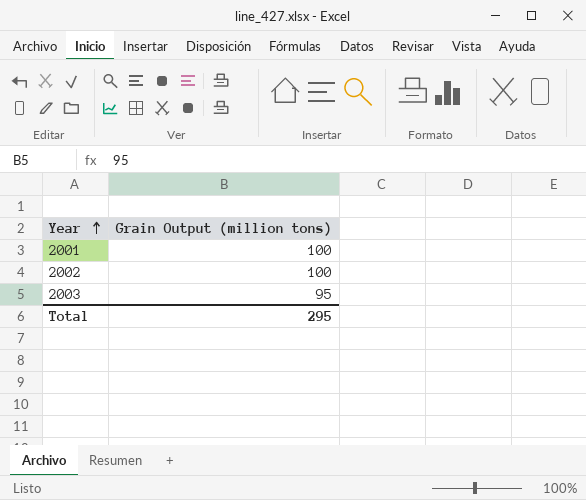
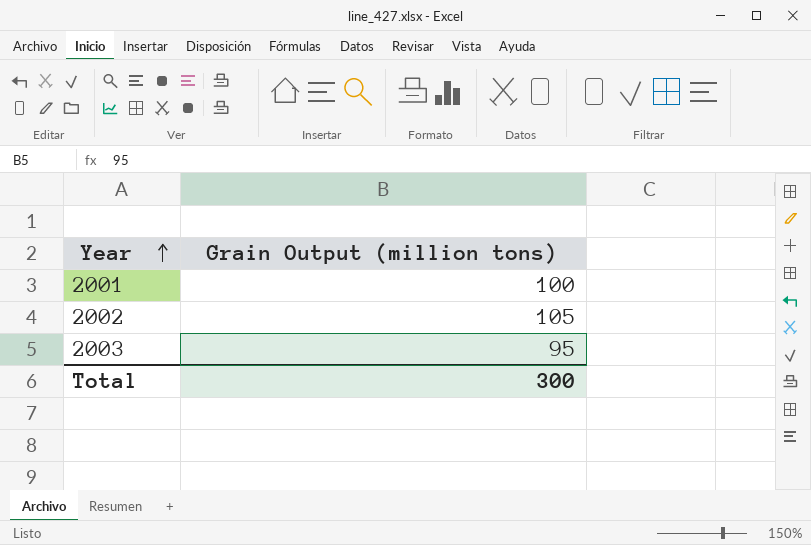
2002 | Grain Output (million tons): 100 -> 105
Total | Grain Output (million tons): 295 -> 300

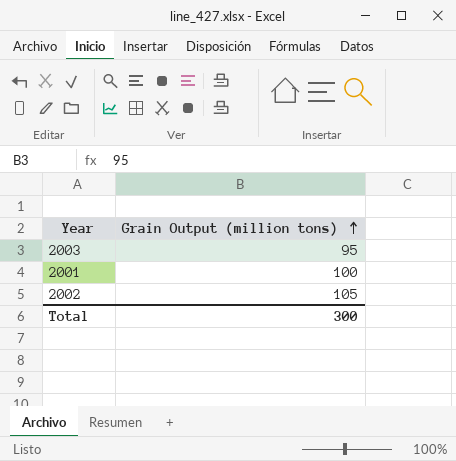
row order: Year ascending -> Grain Output (million tons) ascending

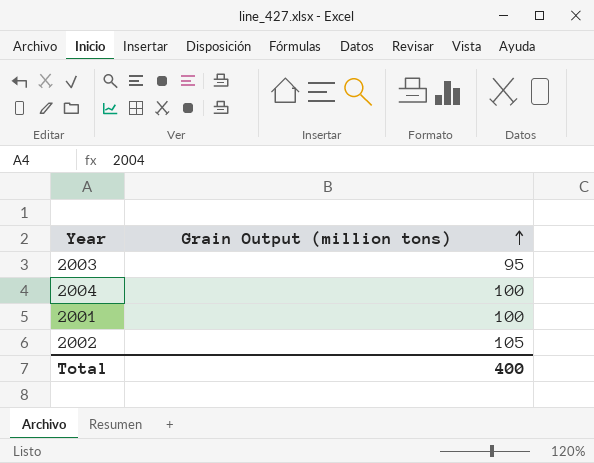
row 2004: none -> 100
Total | Grain Output (million tons): 300 -> 400

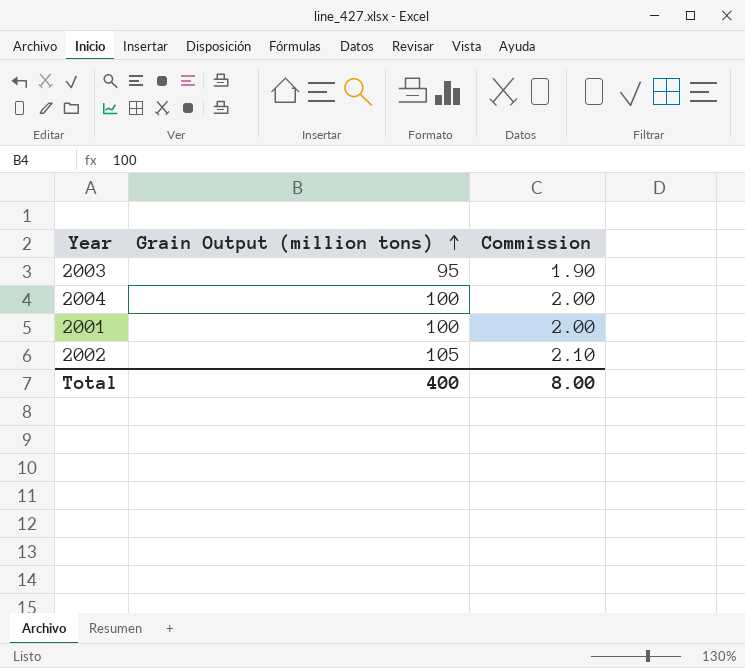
column Commission | formula: none -> [Grain Output (million tons)] * 0.02

